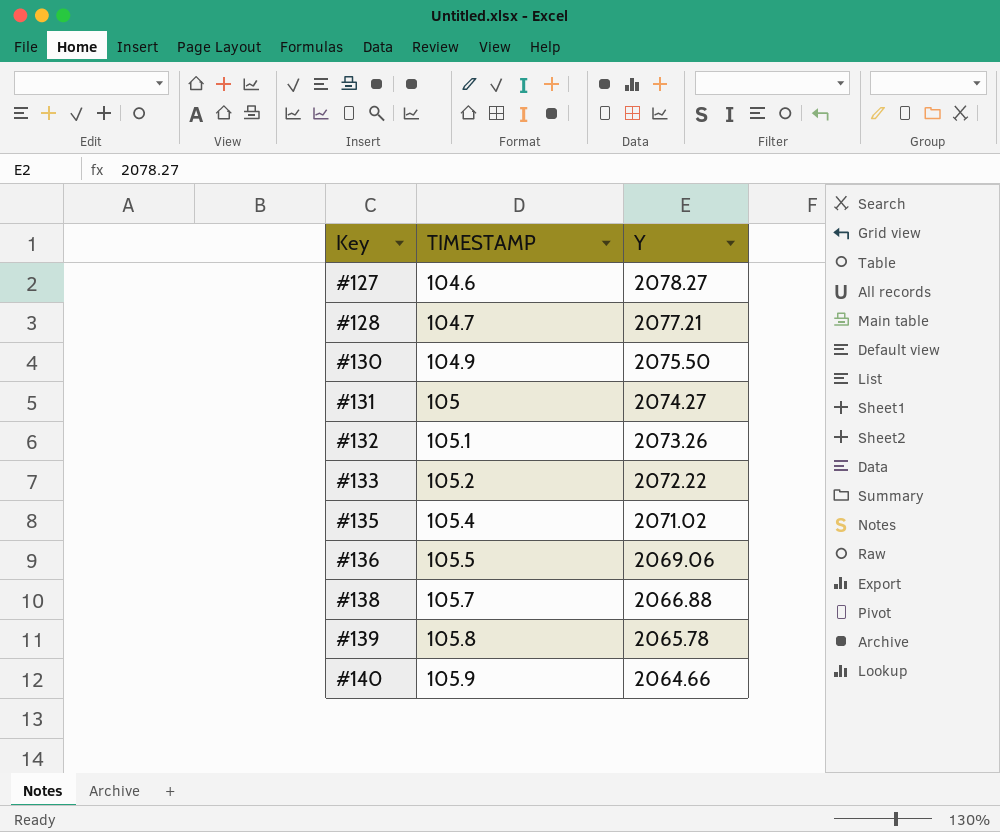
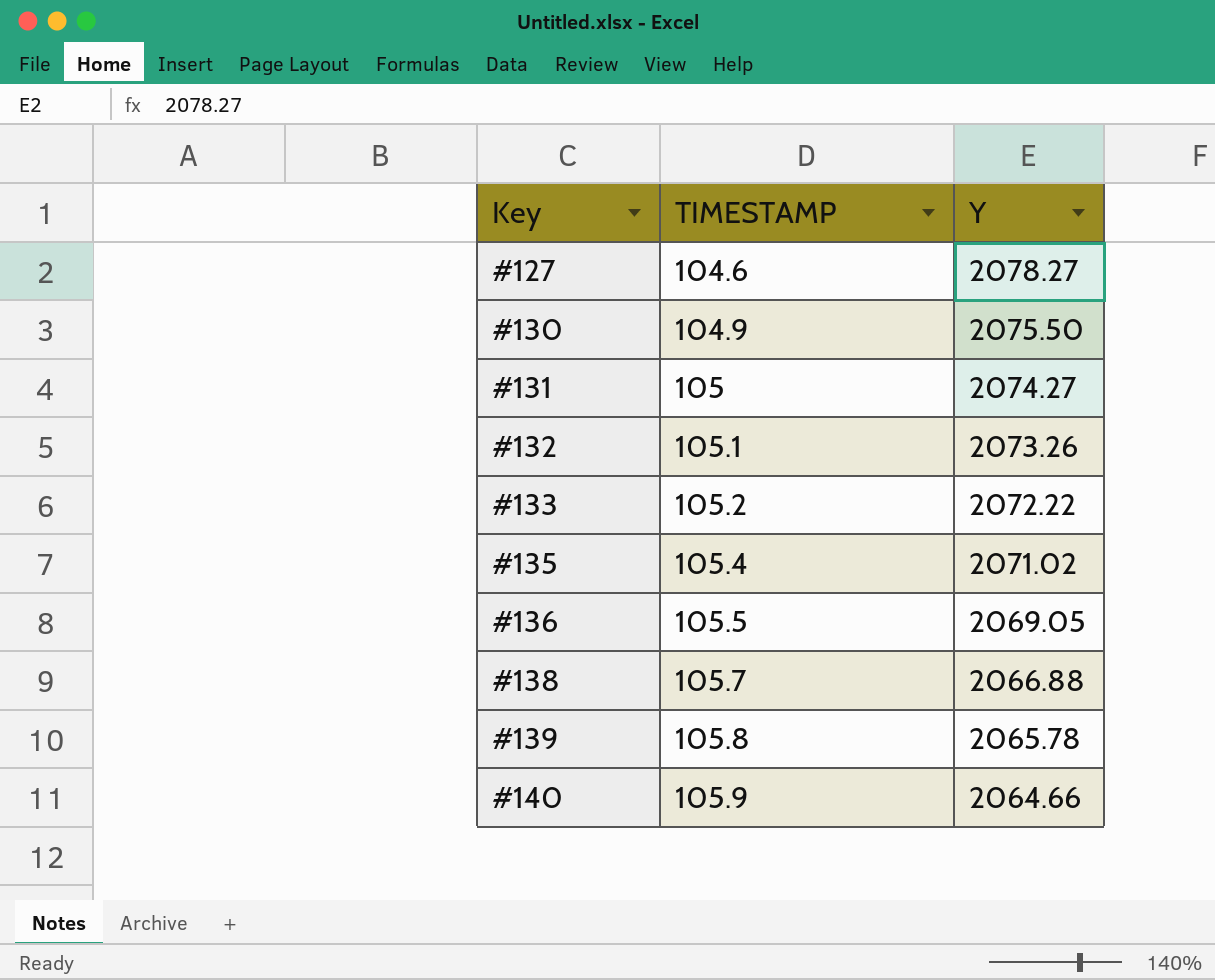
row #128: 104.7 | 2077.21 -> none
#136 | Y: 2069.06 -> 2069.05

